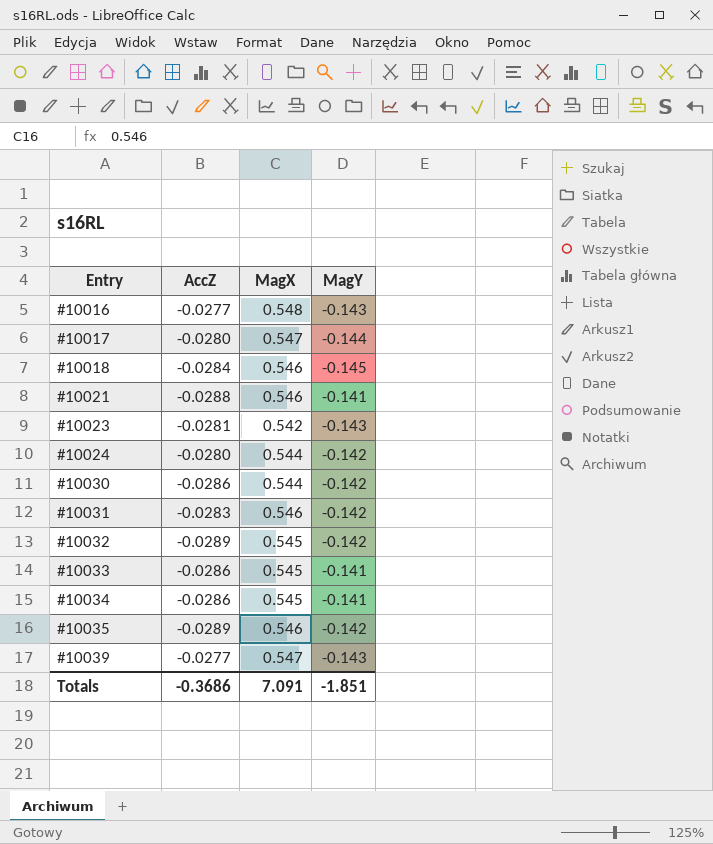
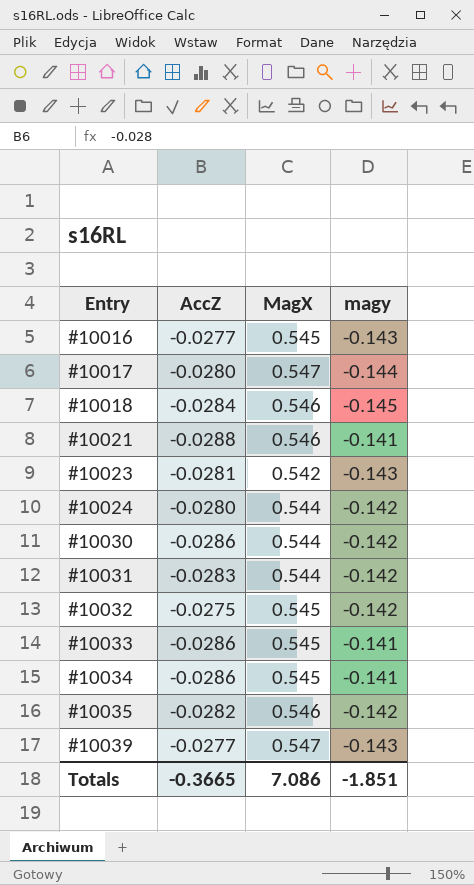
column name: MagY -> magy
#10016 | MagX: 0.548 -> 0.545
#10031 | MagX: 0.546 -> 0.544
#10032 | AccZ: -0.0289 -> -0.0275
#10035 | AccZ: -0.0289 -> -0.0282
Totals | AccZ: -0.3686 -> -0.3665
Totals | MagX: 7.091 -> 7.086

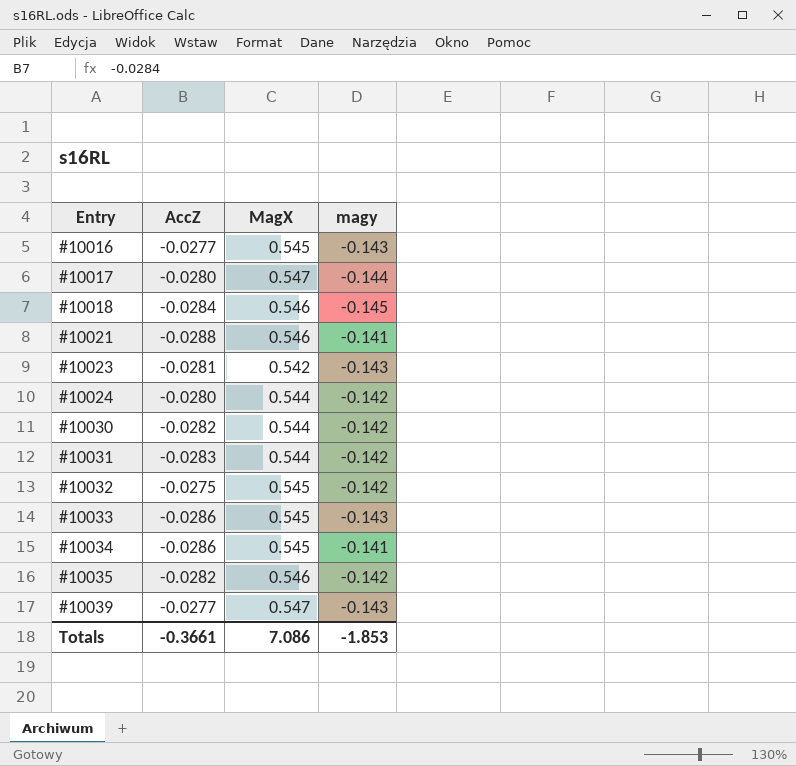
#10030 | AccZ: -0.0286 -> -0.0282
#10033 | magy: -0.141 -> -0.143
Totals | AccZ: -0.3665 -> -0.3661
Totals | magy: -1.851 -> -1.853

